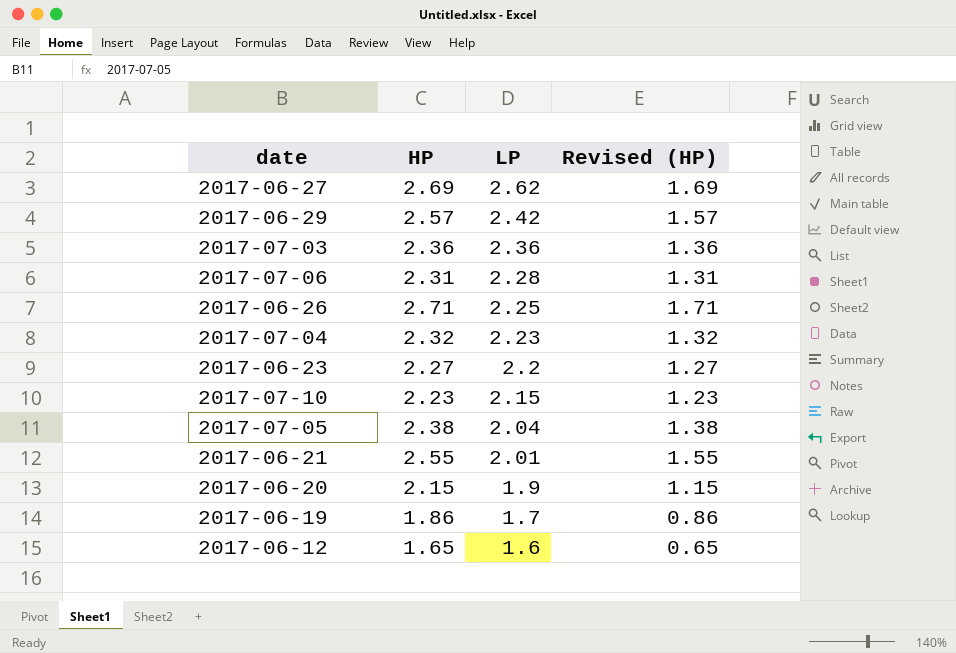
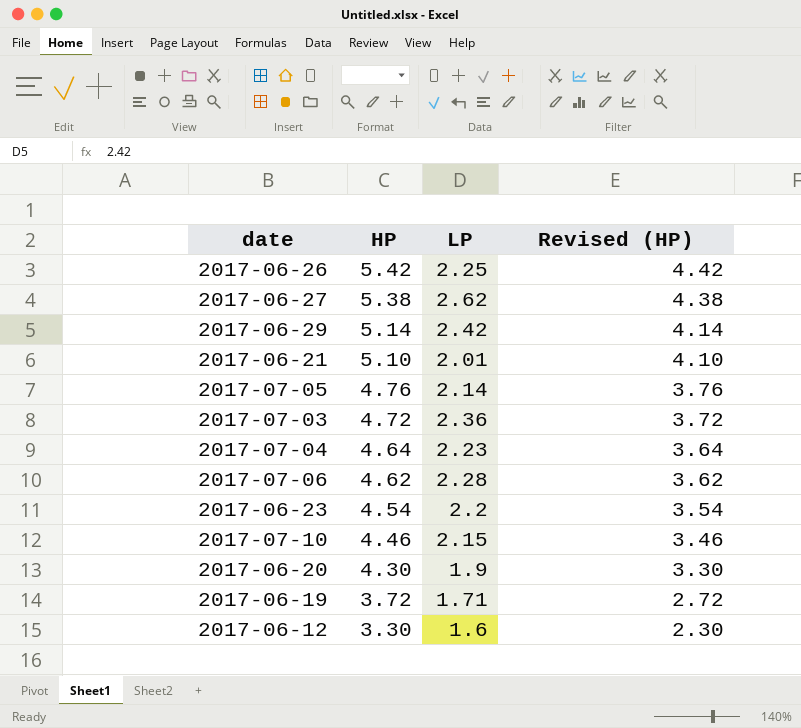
row order: LP descending -> HP descending
2017-06-26 | HP: 2.71 -> 5.42
2017-06-26 | Revised (HP): 1.71 -> 4.42
2017-06-27 | HP: 2.69 -> 5.38
2017-06-27 | Revised (HP): 1.69 -> 4.38
2017-06-29 | HP: 2.57 -> 5.14
2017-06-29 | Revised (HP): 1.57 -> 4.14
2017-06-21 | HP: 2.55 -> 5.10
2017-06-21 | Revised (HP): 1.55 -> 4.10
2017-07-05 | HP: 2.38 -> 4.76
2017-07-05 | LP: 2.04 -> 2.14
2017-07-05 | Revised (HP): 1.38 -> 3.76
2017-07-03 | HP: 2.36 -> 4.72
2017-07-03 | Revised (HP): 1.36 -> 3.72
2017-07-04 | HP: 2.32 -> 4.64
2017-07-04 | Revised (HP): 1.32 -> 3.64
2017-07-06 | HP: 2.31 -> 4.62
2017-07-06 | Revised (HP): 1.31 -> 3.62
2017-06-23 | HP: 2.27 -> 4.54
2017-06-23 | Revised (HP): 1.27 -> 3.54
2017-07-10 | HP: 2.23 -> 4.46
2017-07-10 | Revised (HP): 1.23 -> 3.46
2017-06-20 | HP: 2.15 -> 4.30
2017-06-20 | Revised (HP): 1.15 -> 3.30
2017-06-19 | HP: 1.86 -> 3.72
2017-06-19 | LP: 1.7 -> 1.71
2017-06-19 | Revised (HP): 0.86 -> 2.72
2017-06-12 | HP: 1.65 -> 3.30
2017-06-12 | Revised (HP): 0.65 -> 2.30

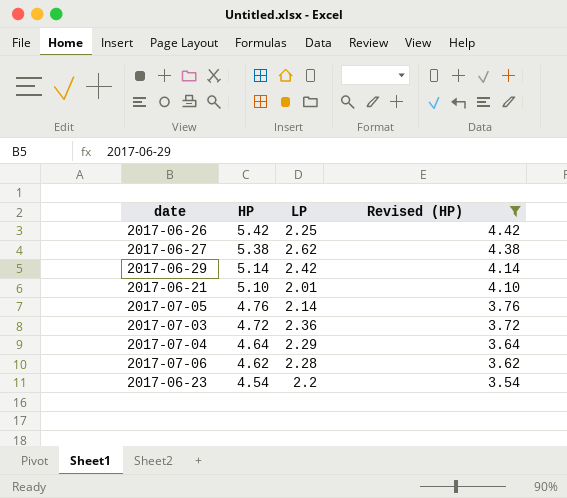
filter: none -> Revised (HP) >= 3.54
2017-07-04 | LP: 2.23 -> 2.29

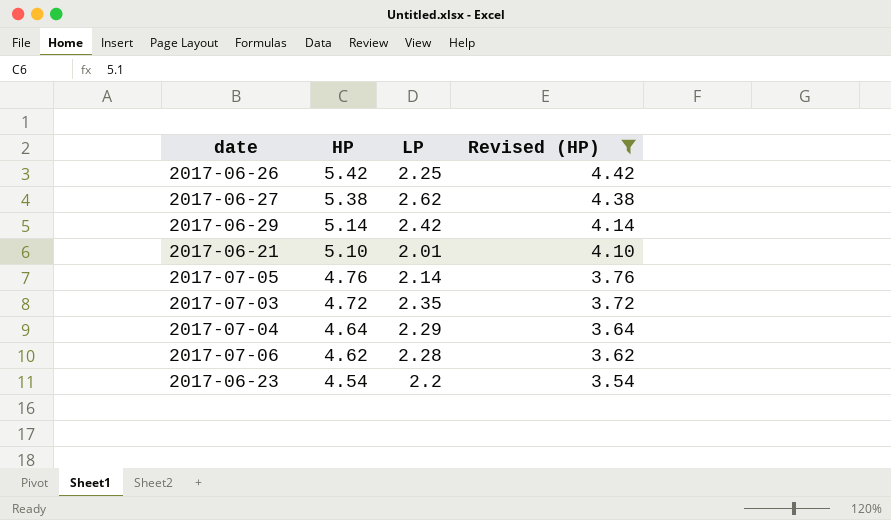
2017-07-03 | LP: 2.36 -> 2.35

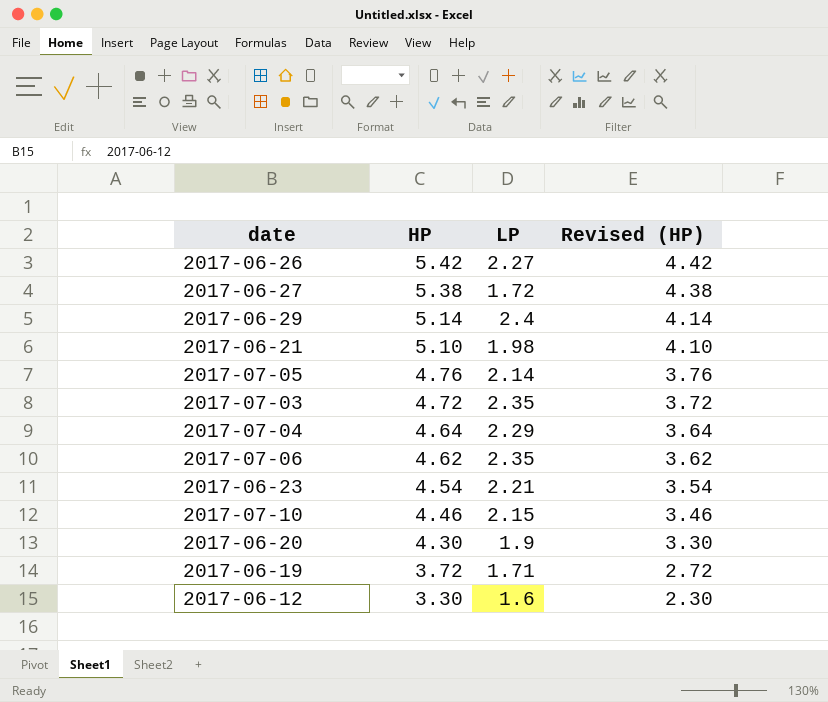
filter: Revised (HP) >= 3.54 -> none
2017-06-26 | LP: 2.25 -> 2.27
2017-06-27 | LP: 2.62 -> 1.72
2017-06-29 | LP: 2.42 -> 2.4
2017-06-21 | LP: 2.01 -> 1.98
2017-07-06 | LP: 2.28 -> 2.35
2017-06-23 | LP: 2.2 -> 2.21

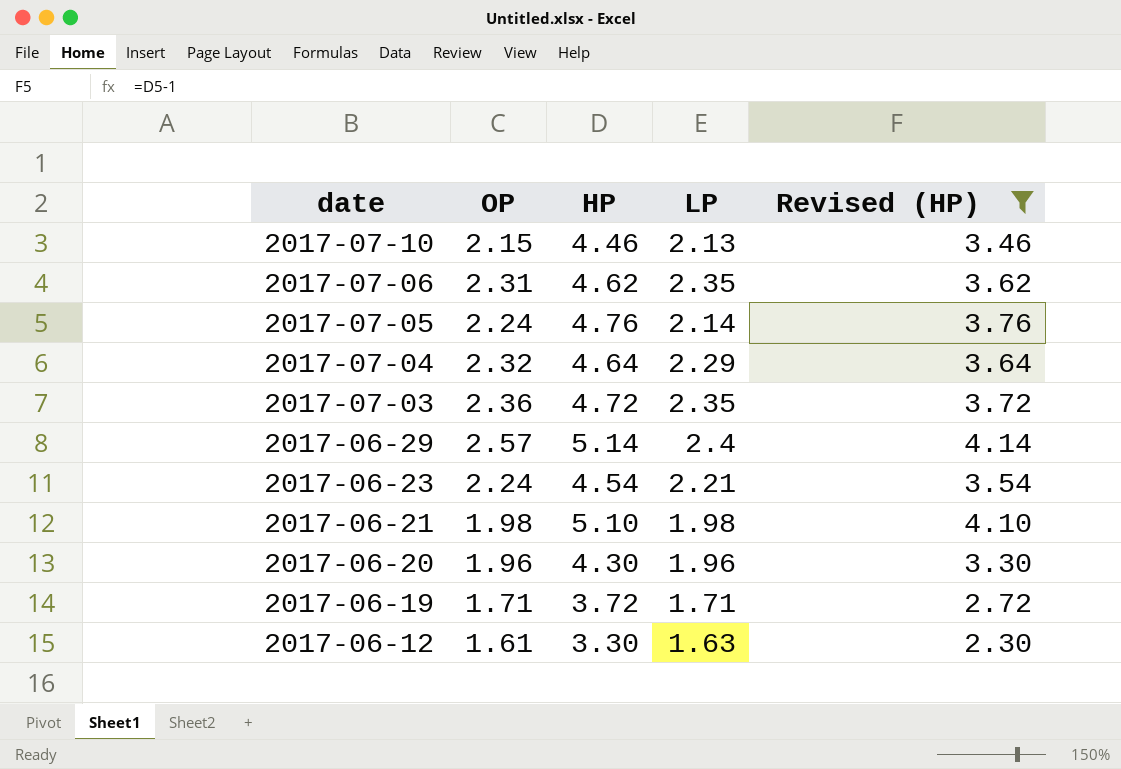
filter: none -> Revised (HP) <= 4.14
row order: HP descending -> date descending
column OP | position: none -> 2
2017-07-10 | LP: 2.15 -> 2.13
2017-06-20 | LP: 1.9 -> 1.96
2017-06-12 | LP: 1.6 -> 1.63

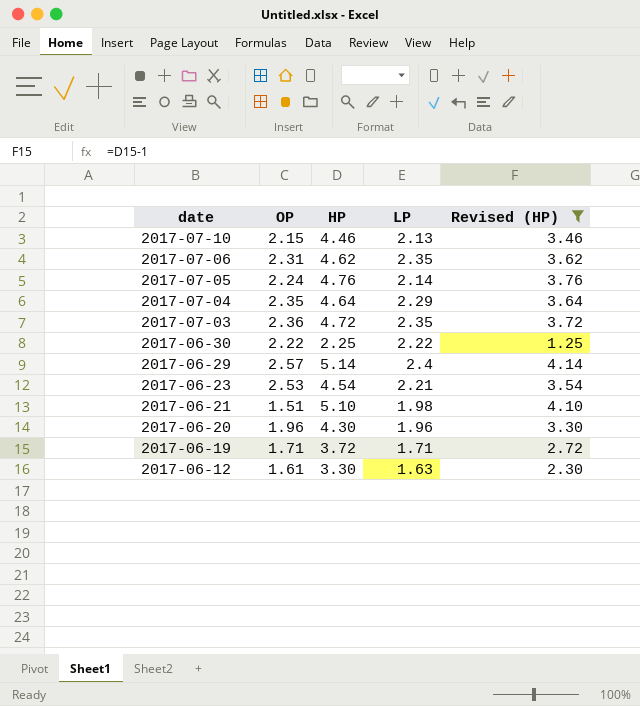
2017-07-04 | OP: 2.32 -> 2.35
row 2017-06-30: none -> 2.22 | 2.25 | 2.22 | 1.25
2017-06-23 | OP: 2.24 -> 2.53
2017-06-21 | OP: 1.98 -> 1.51

